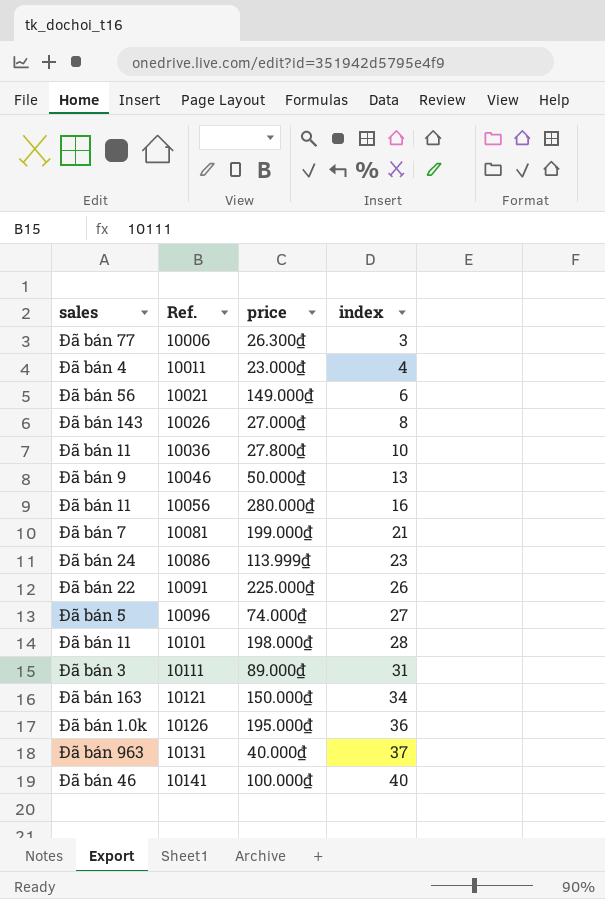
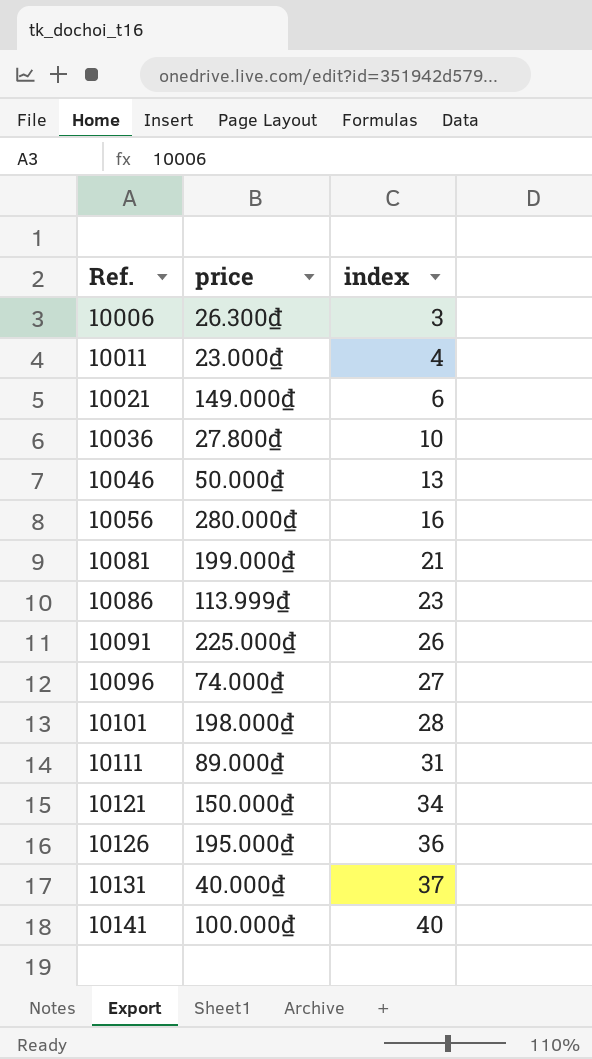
column sales | position: 1 -> none
row 10026: Đã bán 143 | 27.000₫ | 8 -> none

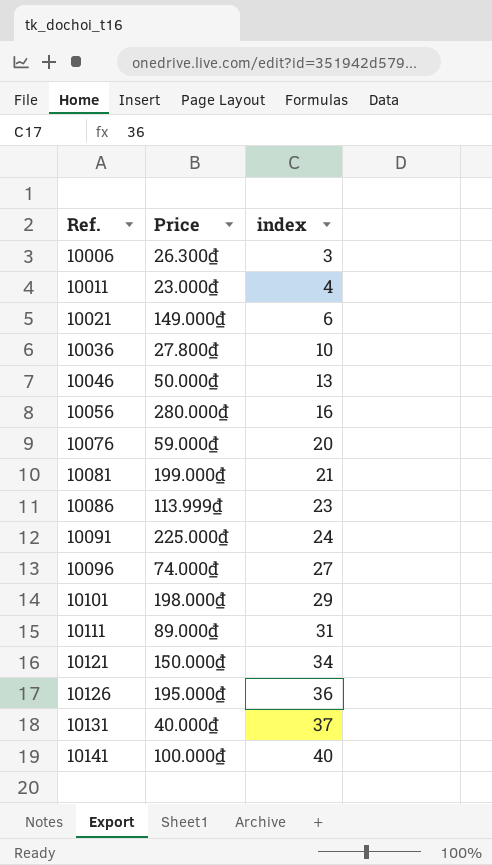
column name: price -> Price
row 10076: none -> 59.000₫ | 20
10091 | index: 26 -> 24
10101 | index: 28 -> 29

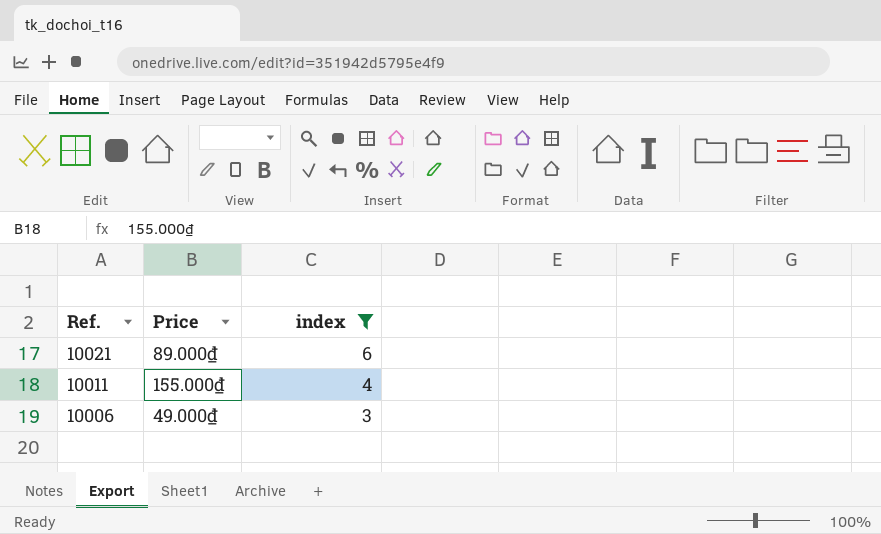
filter: none -> index <= 6
row order: Ref. ascending -> Ref. descending
10021 | Price: 149.000₫ -> 89.000₫
10011 | Price: 23.000₫ -> 155.000₫
10006 | Price: 26.300₫ -> 49.000₫

